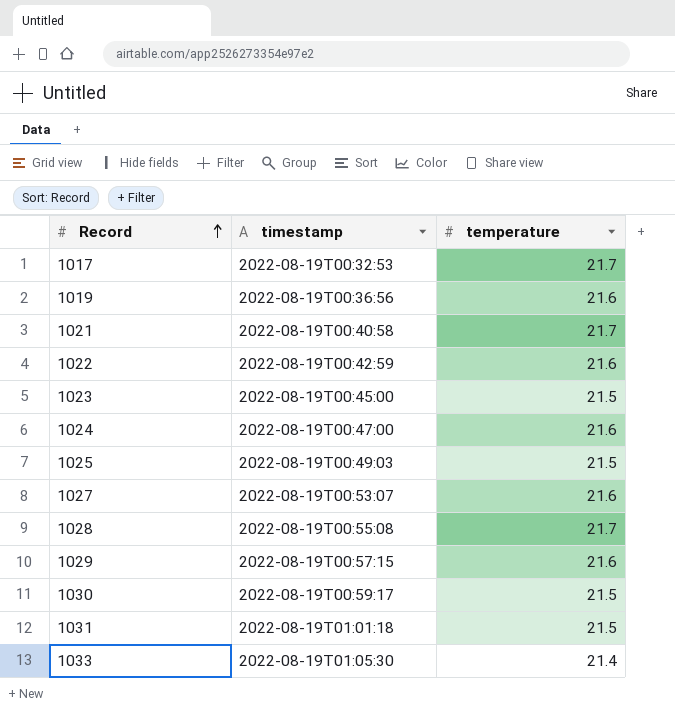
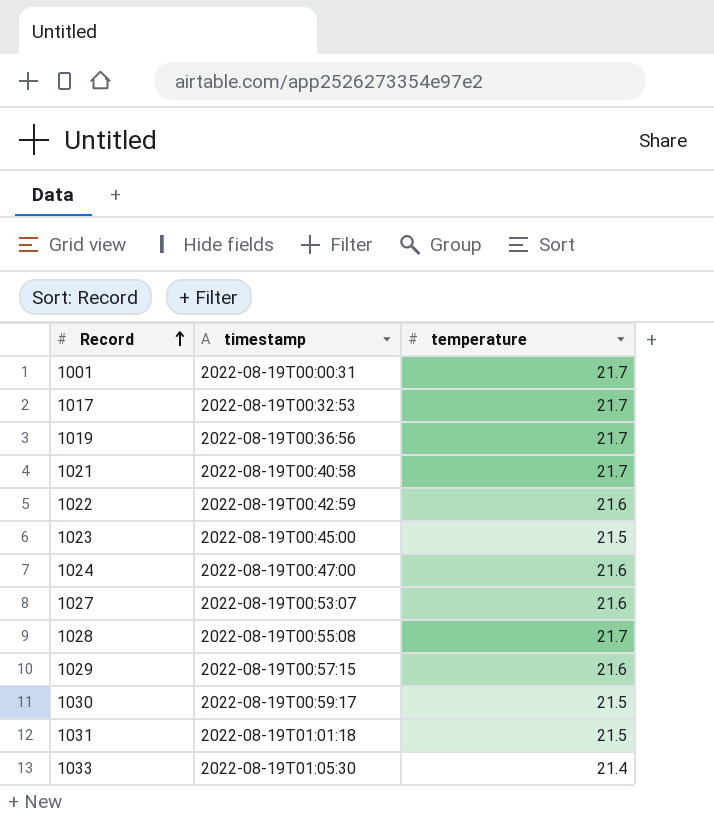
row 1025: 2022-08-19T00:49:03 | 21.5 -> none
row 1001: none -> 2022-08-19T00:00:31 | 21.7
1019 | temperature: 21.6 -> 21.7

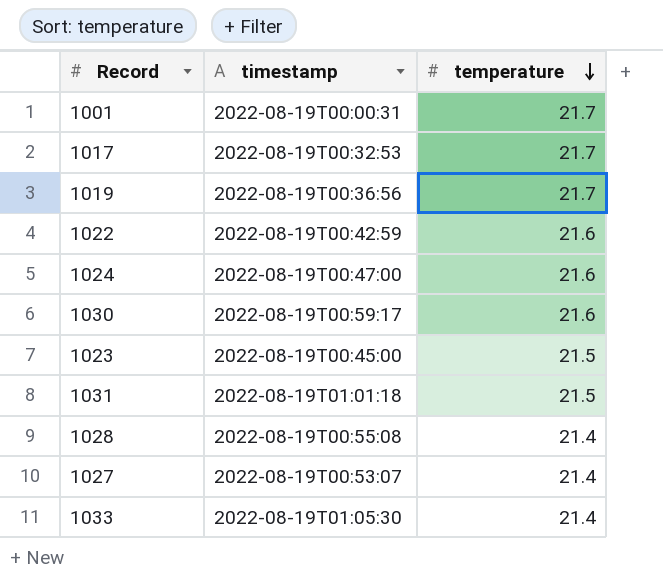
row order: Record ascending -> temperature descending
row 1021: 2022-08-19T00:40:58 | 21.7 -> none
row 1029: 2022-08-19T00:57:15 | 21.6 -> none
1030 | temperature: 21.5 -> 21.6
1028 | temperature: 21.7 -> 21.4
1027 | temperature: 21.6 -> 21.4

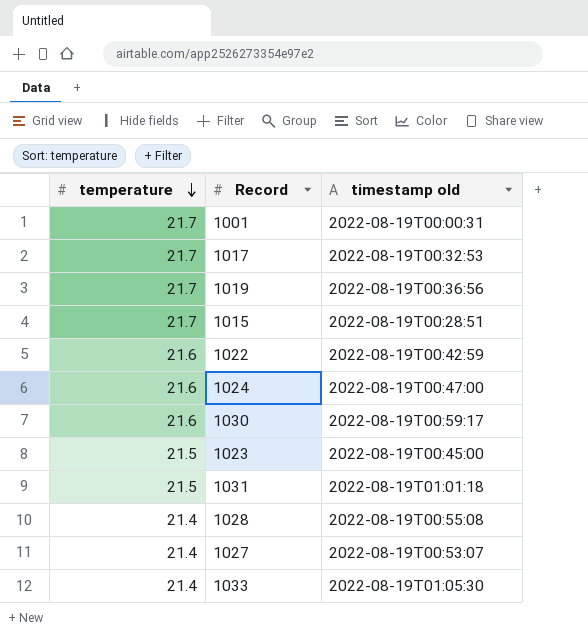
column temperature | position: 3 -> 1
column name: timestamp -> timestamp old
row 1015: none -> 21.7 | 2022-08-19T00:28:51

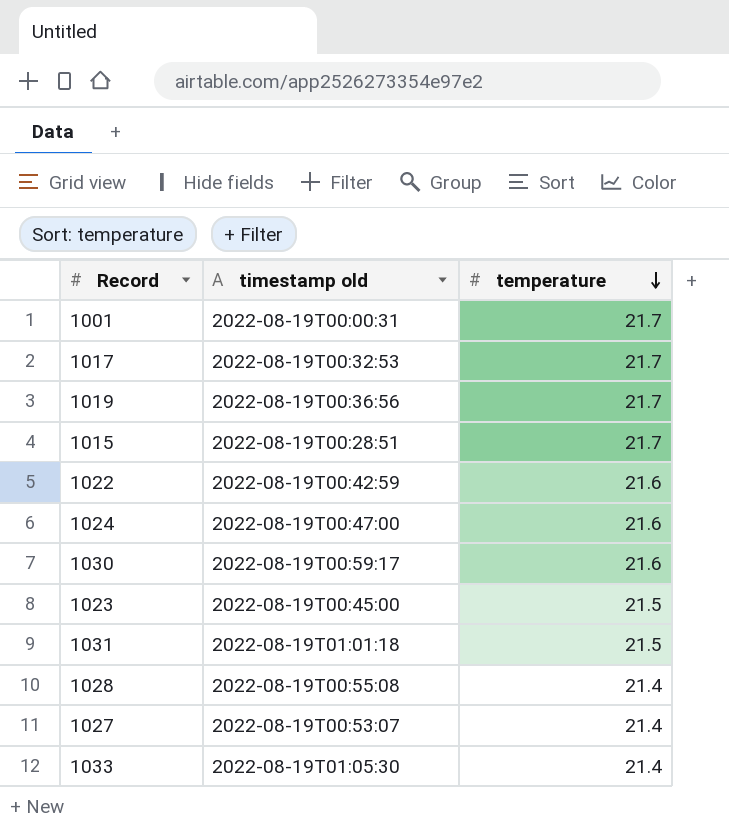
column temperature | position: 1 -> 3

